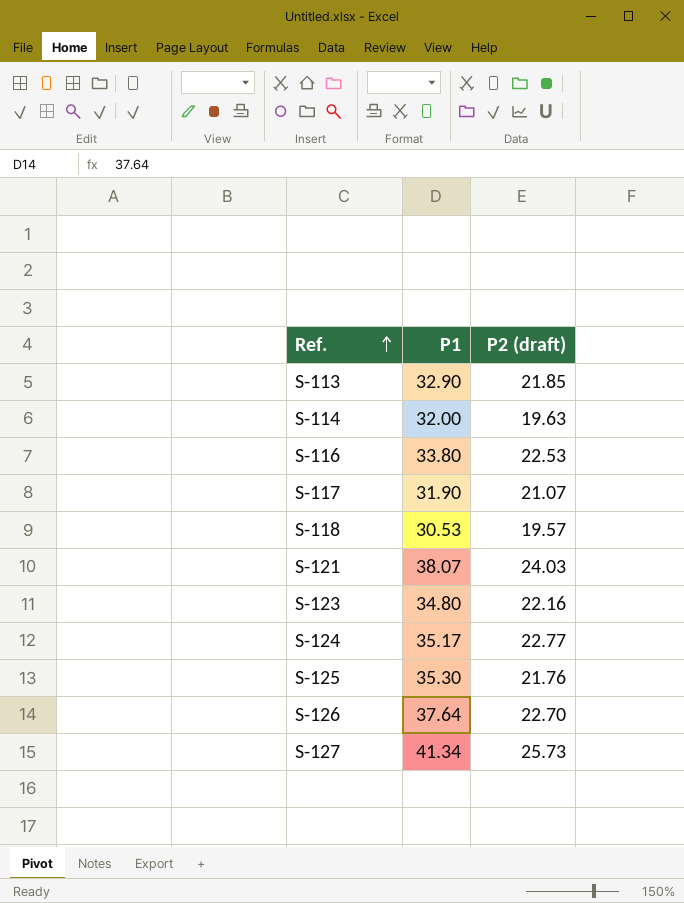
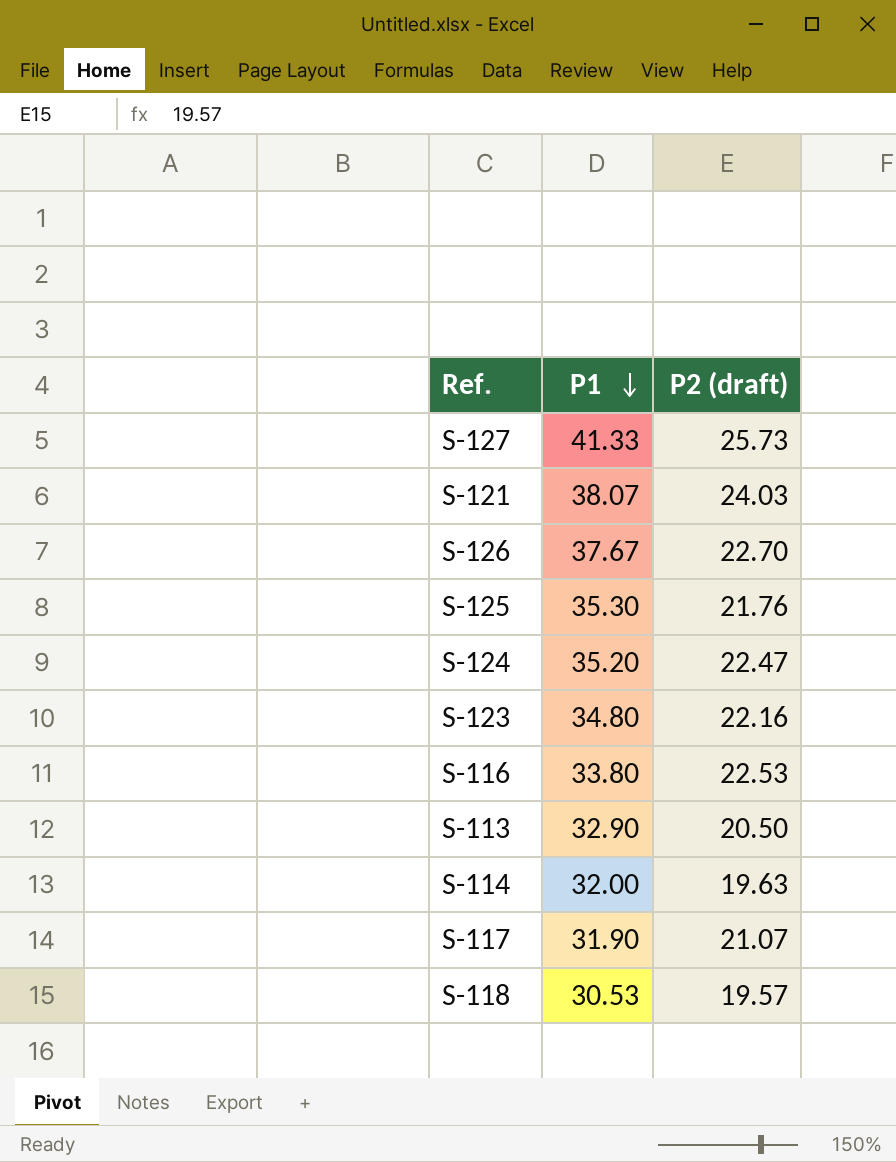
row order: Ref. ascending -> P1 descending
S-127 | P1: 41.34 -> 41.33
S-126 | P1: 37.64 -> 37.67
S-124 | P1: 35.17 -> 35.20
S-124 | P2 (draft): 22.77 -> 22.47
S-113 | P2 (draft): 21.85 -> 20.50

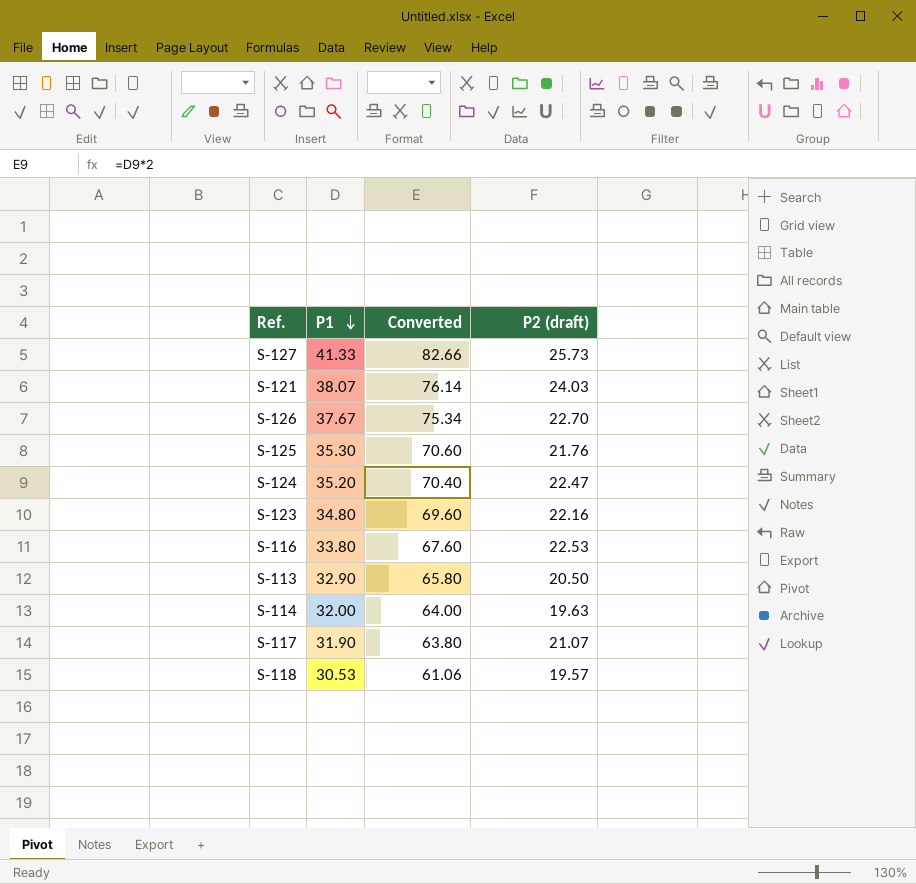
column Converted | formula: none -> [P1] * 2

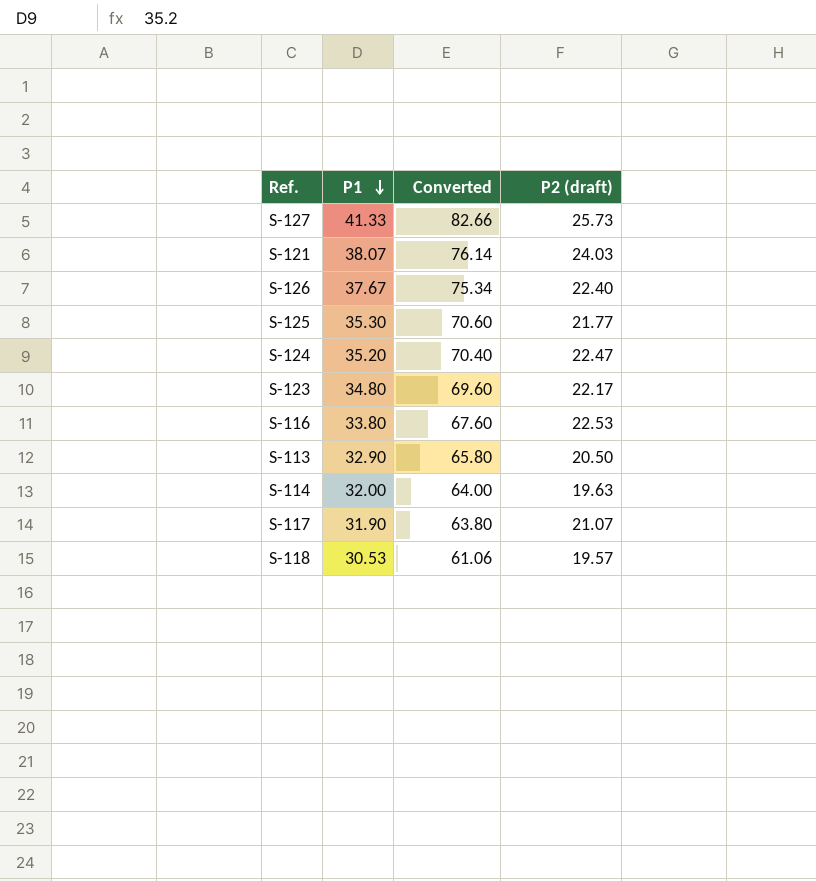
S-126 | P2 (draft): 22.70 -> 22.40
S-125 | P2 (draft): 21.76 -> 21.77
S-123 | P2 (draft): 22.16 -> 22.17

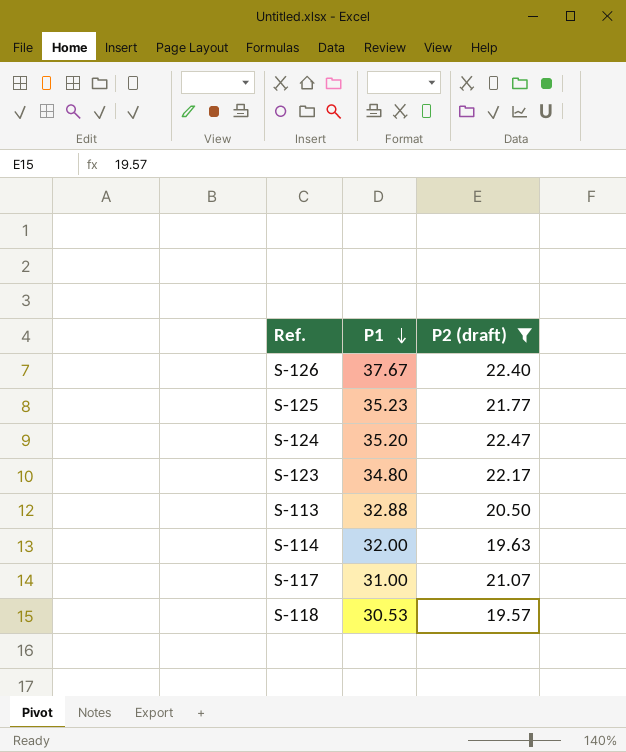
filter: none -> P2 (draft) <= 22.47
column Converted | formula: [P1] * 2 -> none
S-125 | P1: 35.30 -> 35.23
S-113 | P1: 32.90 -> 32.88
S-117 | P1: 31.90 -> 31.00

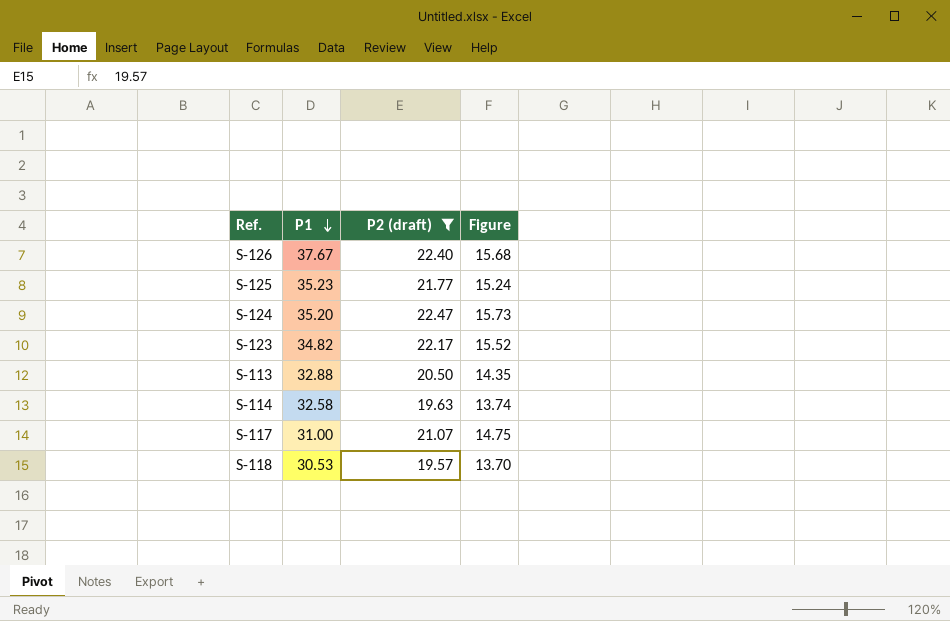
column Figure | formula: none -> [P2 (draft)] * 0.7
S-123 | P1: 34.80 -> 34.82
S-114 | P1: 32.00 -> 32.58

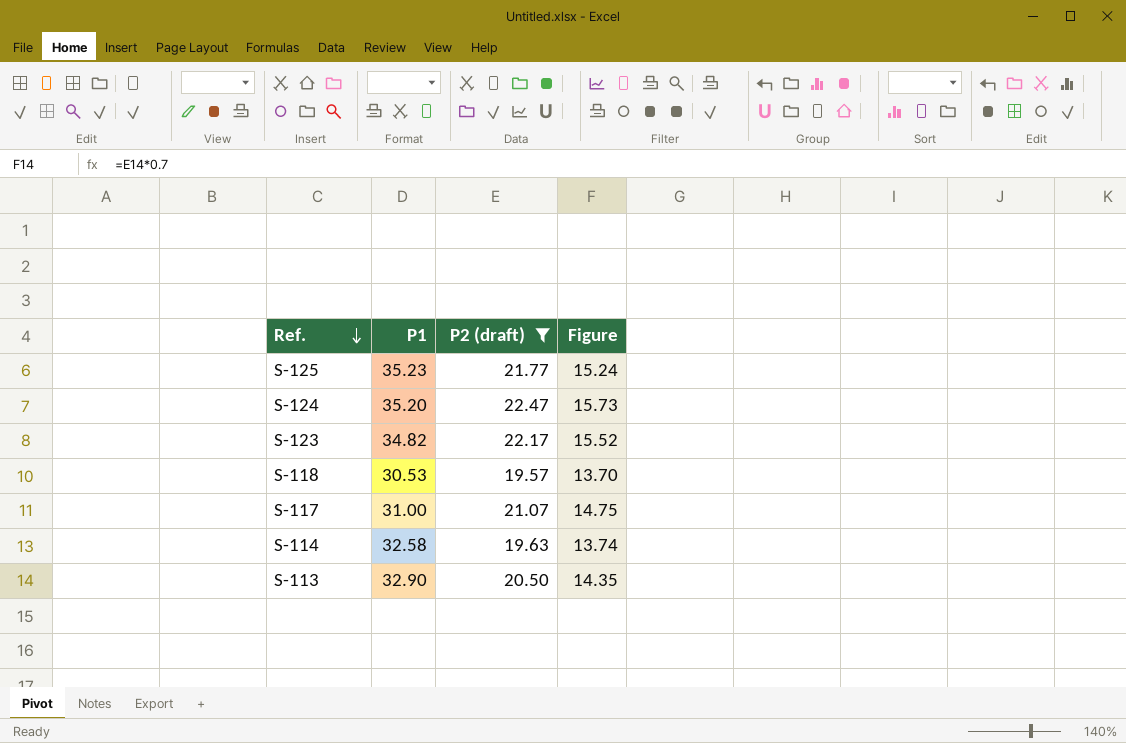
row order: P1 descending -> Ref. descending
row S-126: 37.67 | 22.40 | 15.68 -> none
S-113 | P1: 32.88 -> 32.90

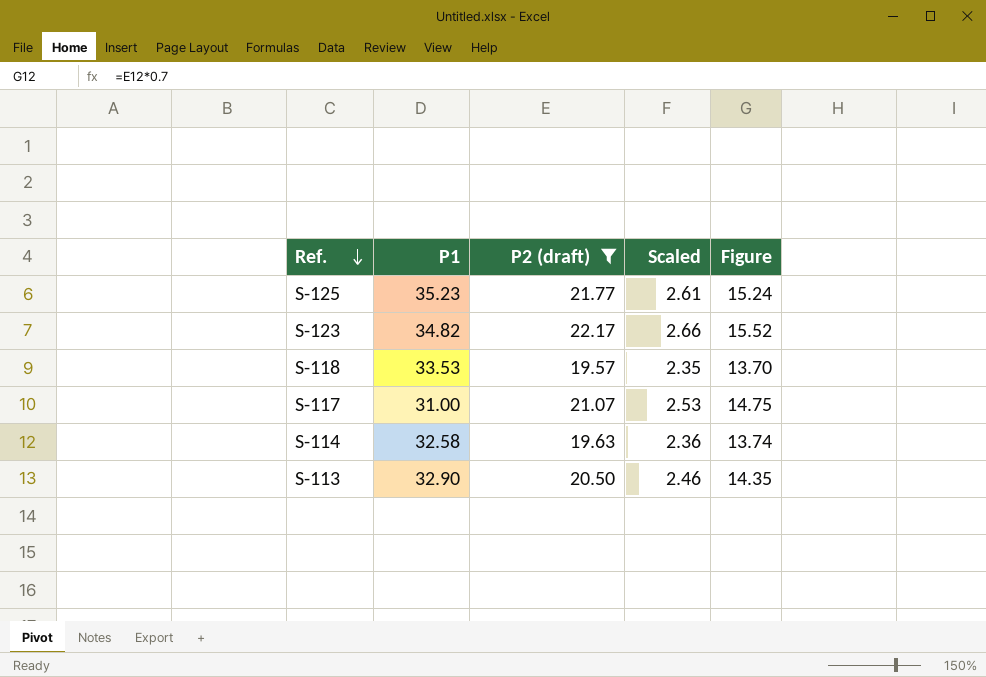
column Scaled | formula: none -> [P2 (draft)] * 0.12
row S-124: 35.20 | 22.47 | 15.73 -> none
S-118 | P1: 30.53 -> 33.53

